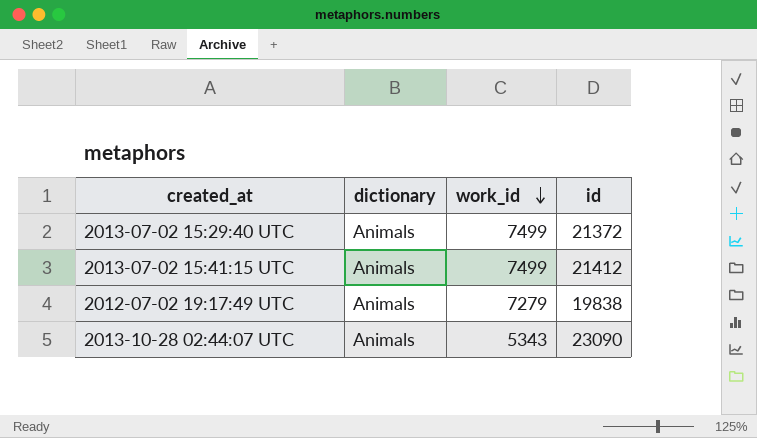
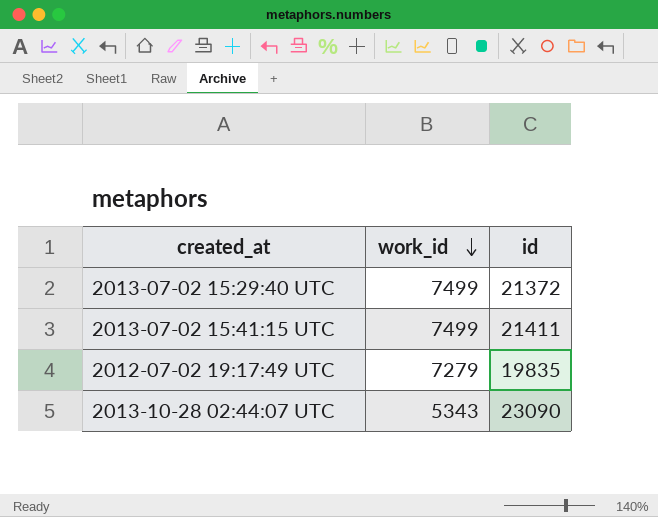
column dictionary | position: 2 -> none
2013-07-02 15:41:15 UTC | id: 21412 -> 21411
2012-07-02 19:17:49 UTC | id: 19838 -> 19835

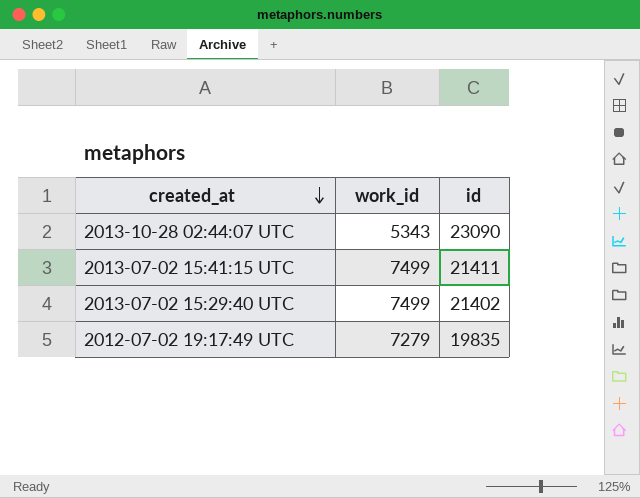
row order: work_id descending -> created_at descending
2013-07-02 15:29:40 UTC | id: 21372 -> 21402

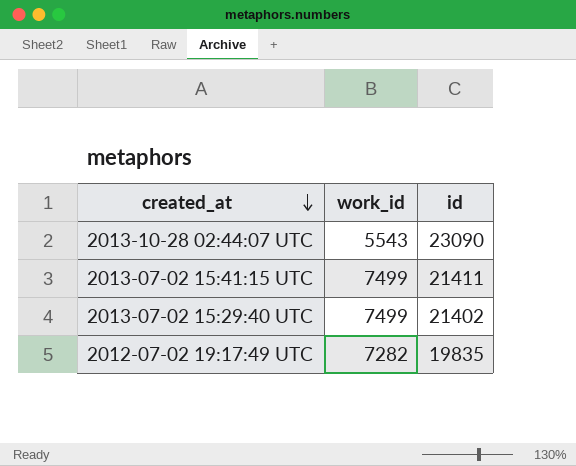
2013-10-28 02:44:07 UTC | work_id: 5343 -> 5543
2012-07-02 19:17:49 UTC | work_id: 7279 -> 7282

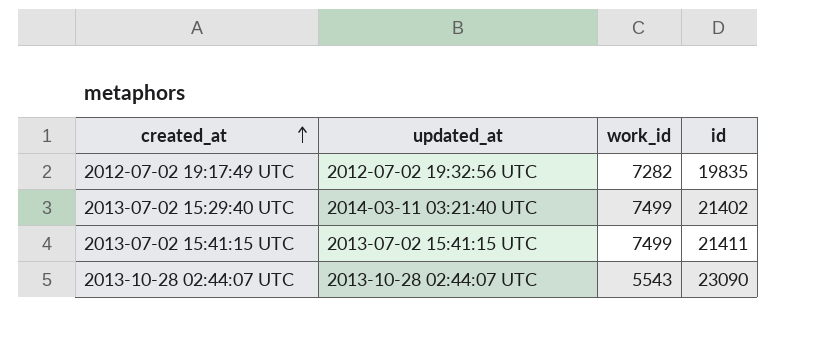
row order: created_at descending -> created_at ascending
column updated_at | position: none -> 2

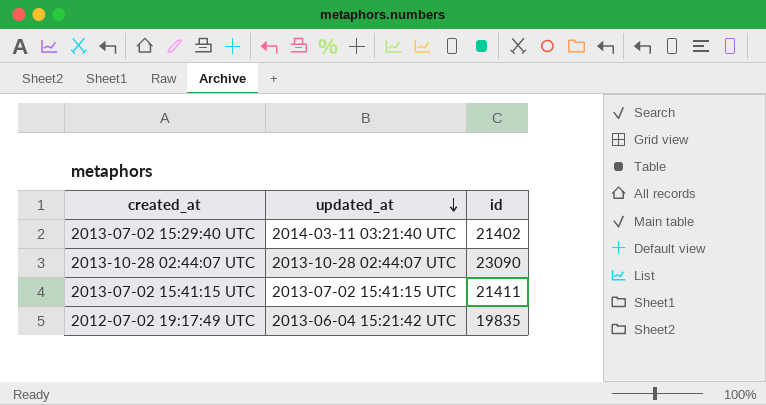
row order: created_at ascending -> updated_at descending
column work_id | position: 3 -> none
2012-07-02 19:17:49 UTC | updated_at: 2012-07-02 19:32:56 UTC -> 2013-06-04 15:21:42 UTC

